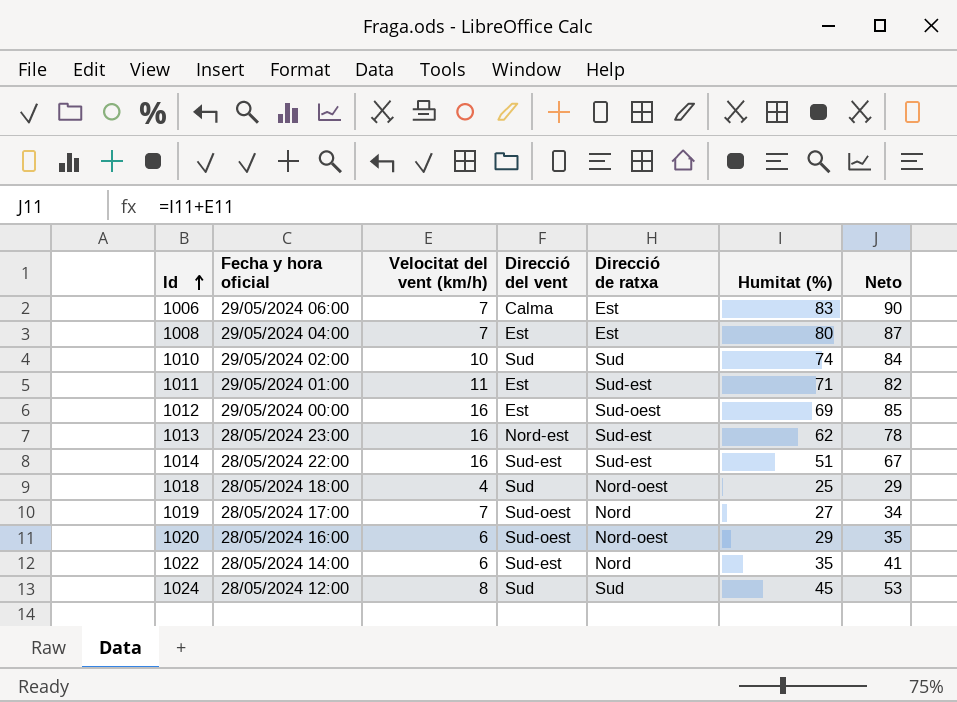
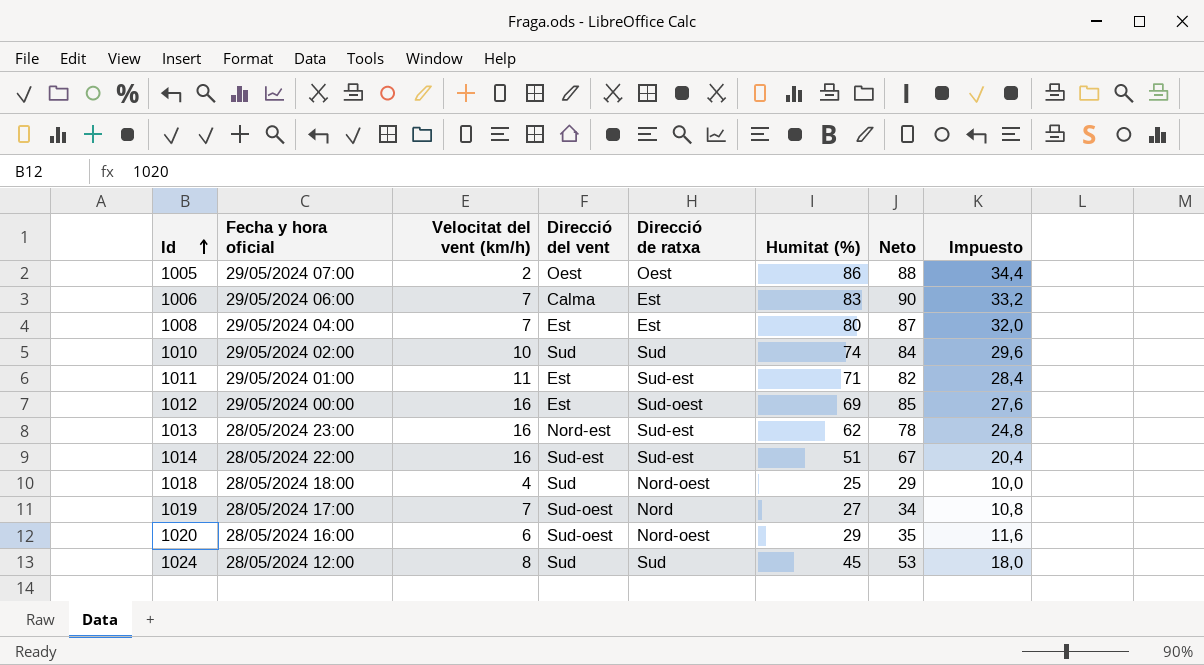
column Impuesto | formula: none -> [Humitat (%)] * 0,4
row 1022: 28/05/2024 14:00 | 6 | Sud-est | Nord | 35 | 41 -> none
row 1005: none -> 29/05/2024 07:00 | 2 | Oest | Oest | 86 | 88 | 34,4

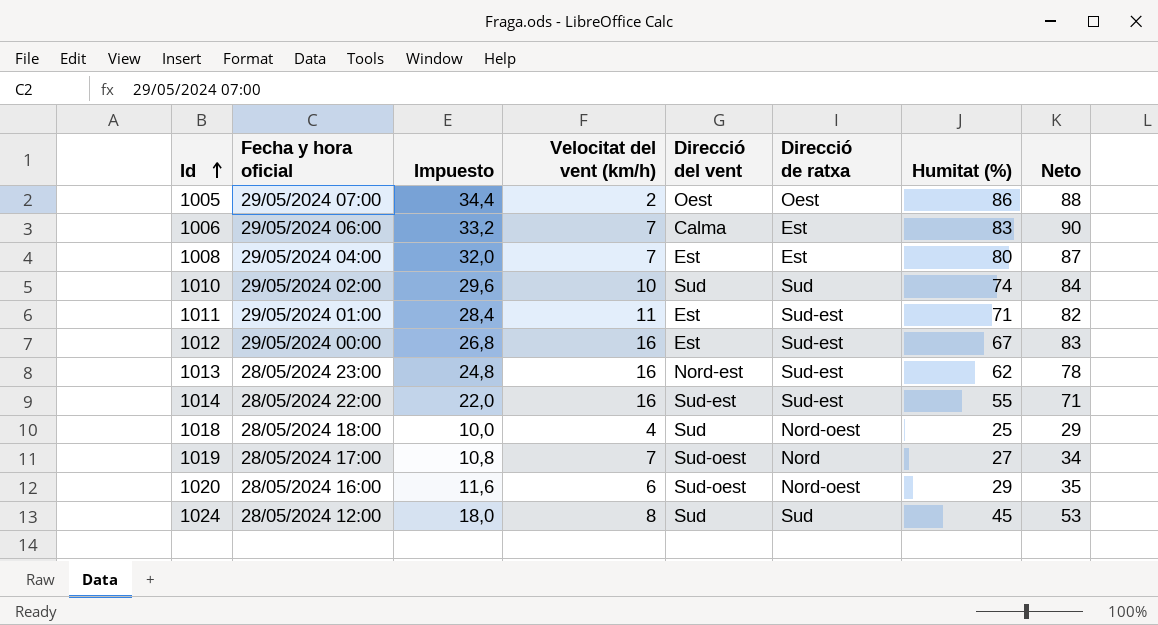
column Impuesto | position: 8 -> 3
1012 | Impuesto: 27,6 -> 26,8
1012 | Direcció de ratxa: Sud-oest -> Sud-est
1012 | Humitat (%): 69 -> 67
1012 | Neto: 85 -> 83
1014 | Impuesto: 20,4 -> 22,0
1014 | Humitat (%): 51 -> 55
1014 | Neto: 67 -> 71

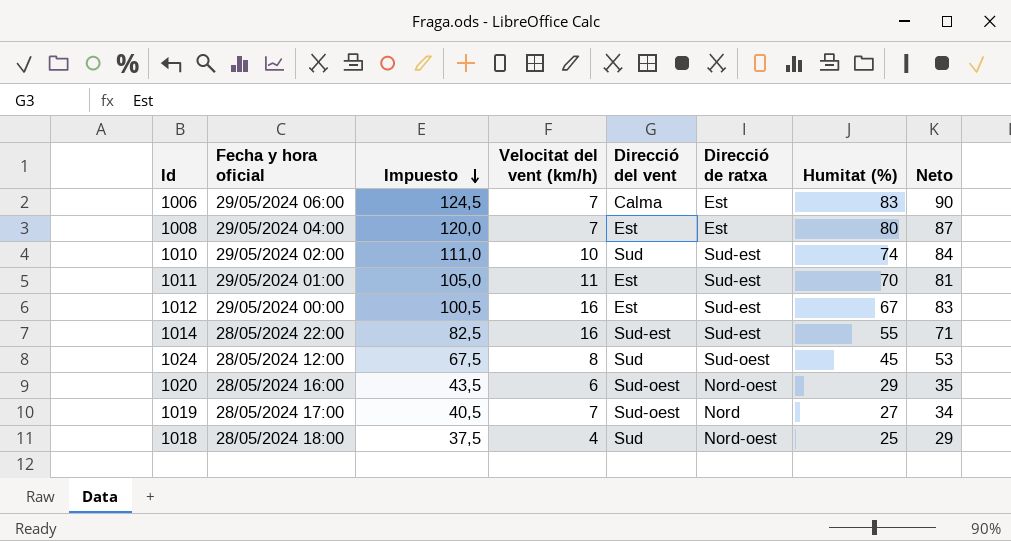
row order: Id ascending -> Impuesto descending
column Impuesto | formula: [Humitat (%)] * 0,4 -> [Humitat (%)] * 1,5
row 1005: 29/05/2024 07:00 | 34,4 | 2 | Oest | Oest | 86 | 88 -> none
row 1013: 28/05/2024 23:00 | 24,8 | 16 | Nord-est | Sud-est | 62 | 78 -> none
1010 | Direcció de ratxa: Sud -> Sud-est
1011 | Humitat (%): 71 -> 70
1011 | Neto: 82 -> 81
1024 | Direcció de ratxa: Sud -> Sud-oest

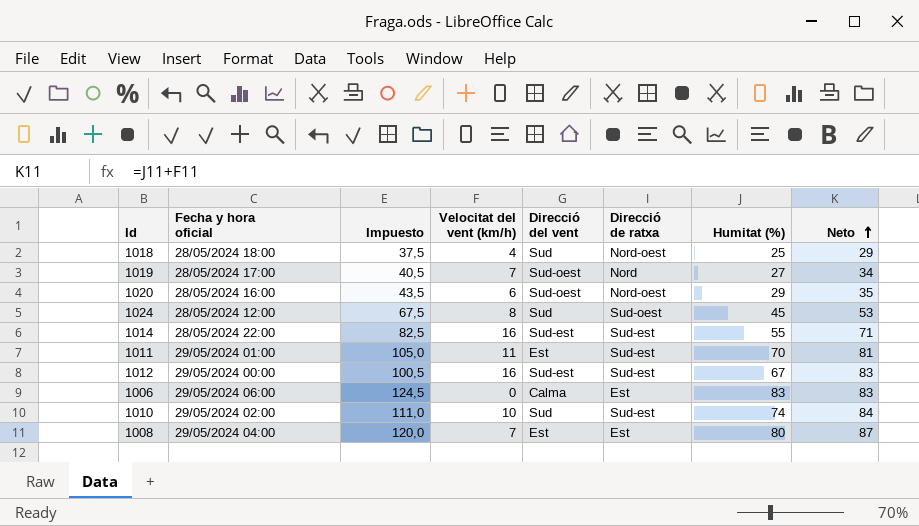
row order: Impuesto descending -> Neto ascending
1012 | Direcció del vent: Est -> Sud-est
1006 | Velocitat del vent (km/h): 7 -> 0
1006 | Neto: 90 -> 83

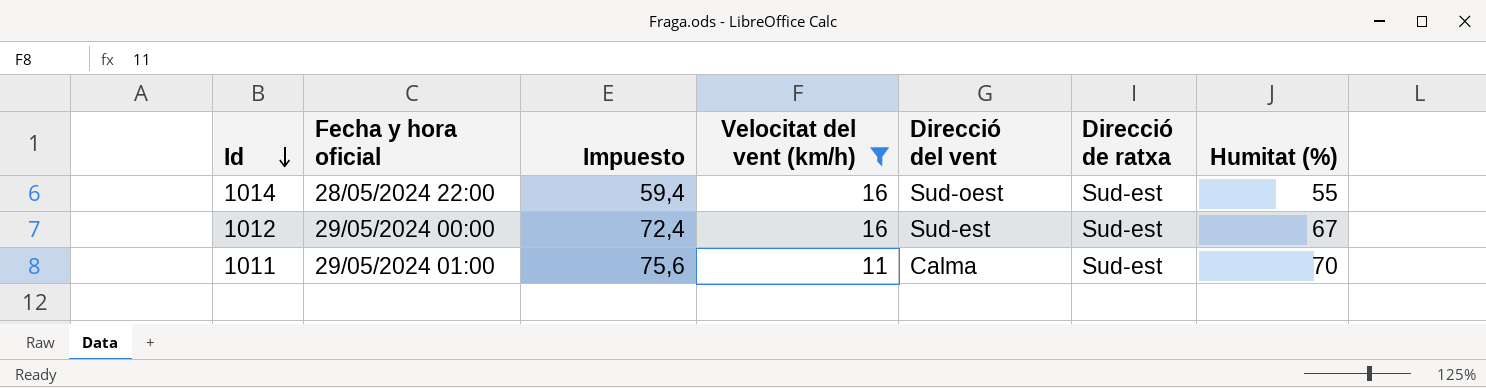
filter: none -> Velocitat del vent (km/h) >= 11
row order: Neto ascending -> Id descending
column Neto | formula: [Velocitat del vent (km/h)] + [Humitat (%)] -> none
column Impuesto | formula: [Humitat (%)] * 1,5 -> [Humitat (%)] * 1,08
1014 | Direcció del vent: Sud-est -> Sud-oest
1011 | Direcció del vent: Est -> Calma

